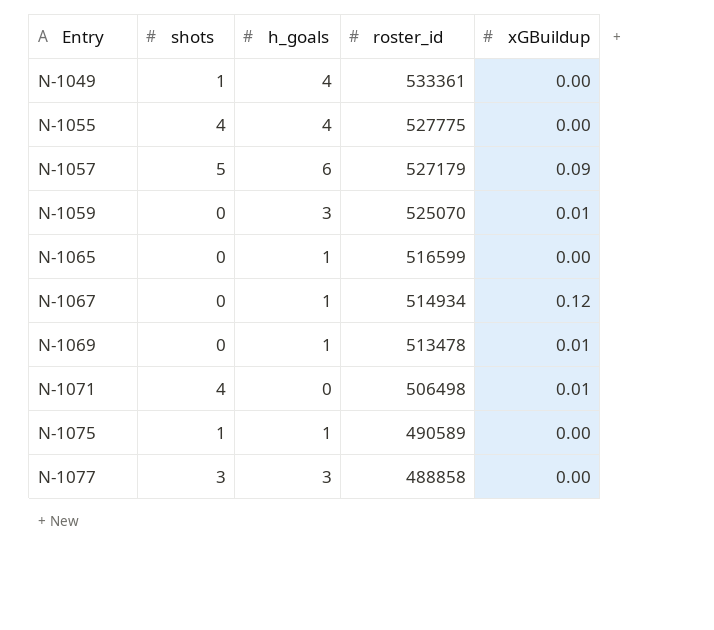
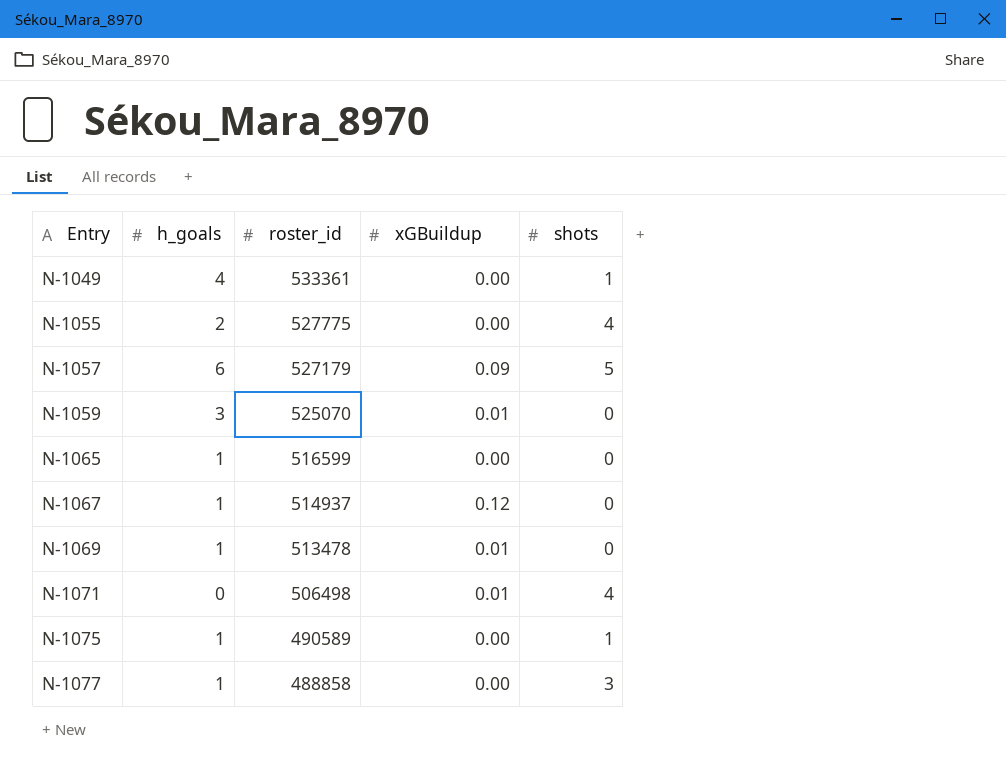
column shots | position: 2 -> 5
N-1055 | h_goals: 4 -> 2
N-1067 | roster_id: 514934 -> 514937
N-1077 | h_goals: 3 -> 1

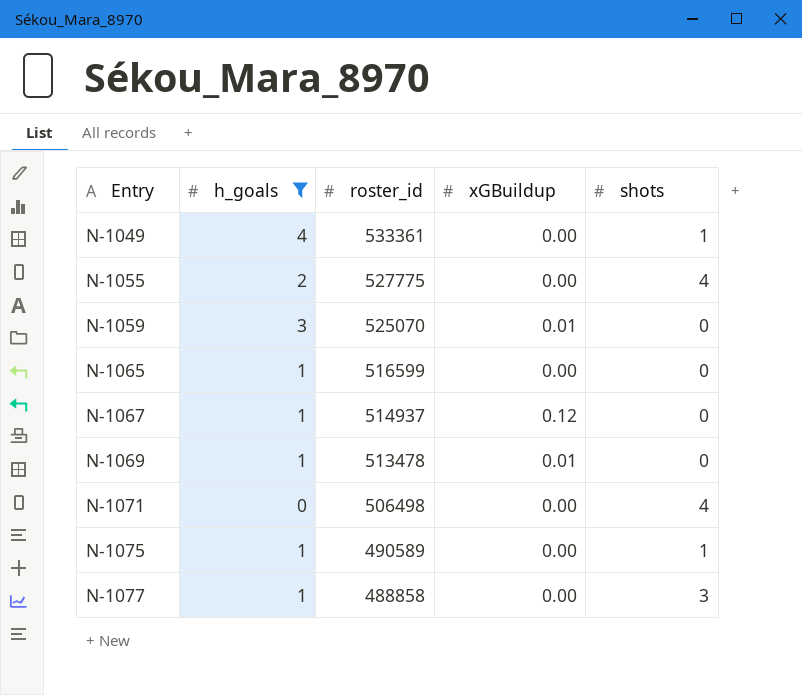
filter: none -> h_goals != 6
N-1071 | xGBuildup: 0.01 -> 0.00

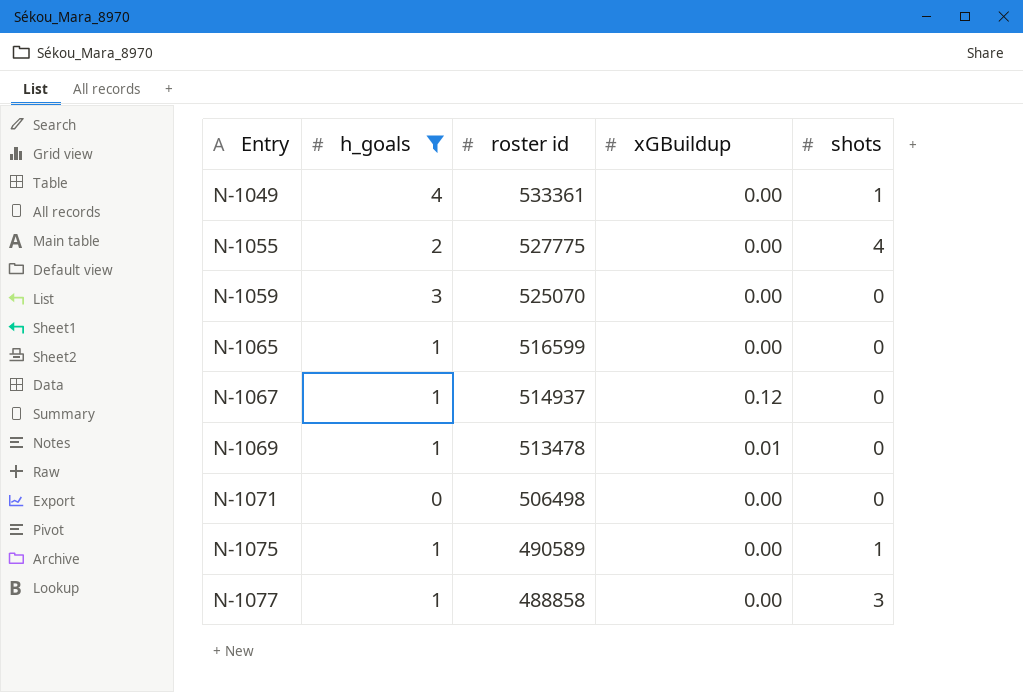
column name: roster_id -> roster id
N-1059 | xGBuildup: 0.01 -> 0.00
N-1071 | shots: 4 -> 0

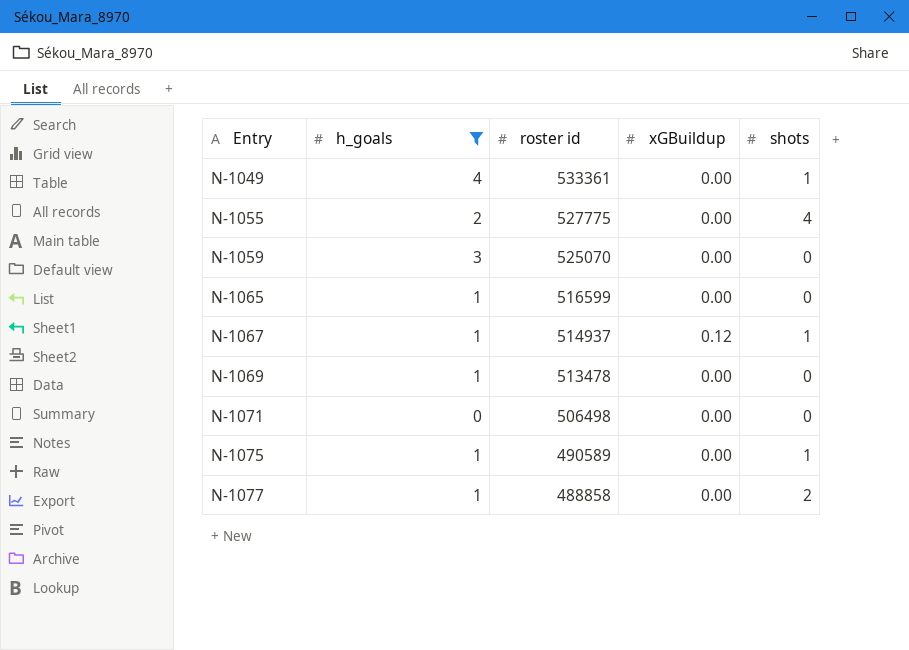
N-1067 | shots: 0 -> 1
N-1069 | xGBuildup: 0.01 -> 0.00
N-1077 | shots: 3 -> 2

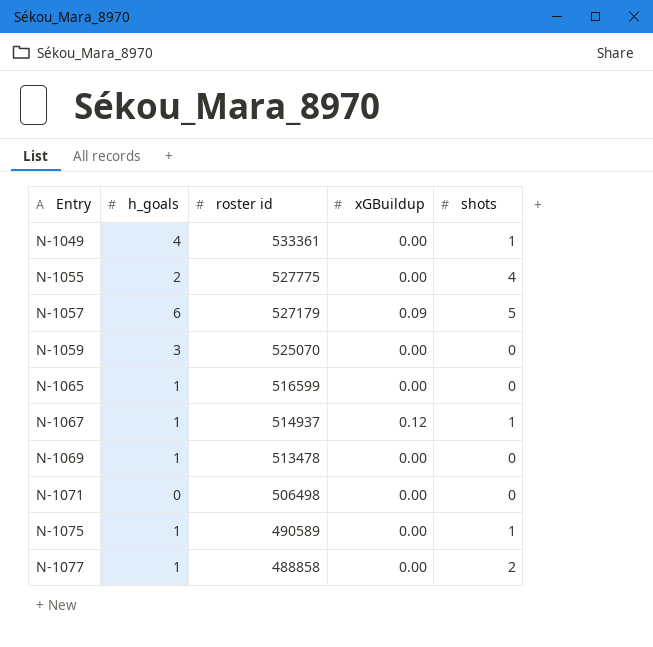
filter: h_goals != 6 -> none

